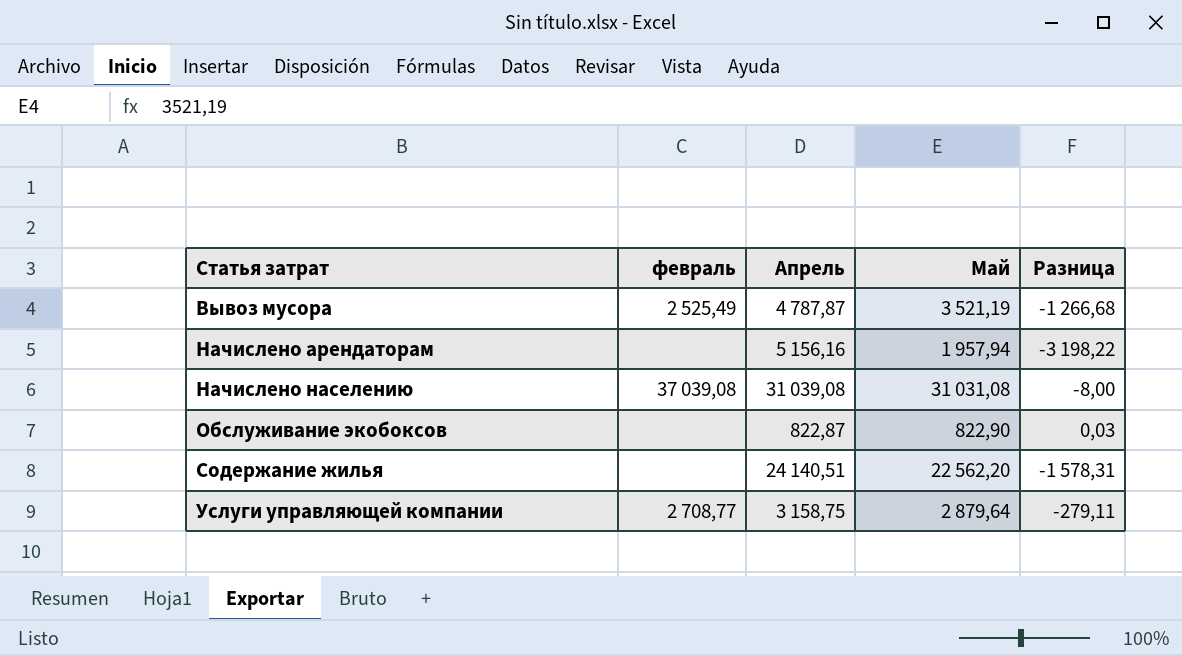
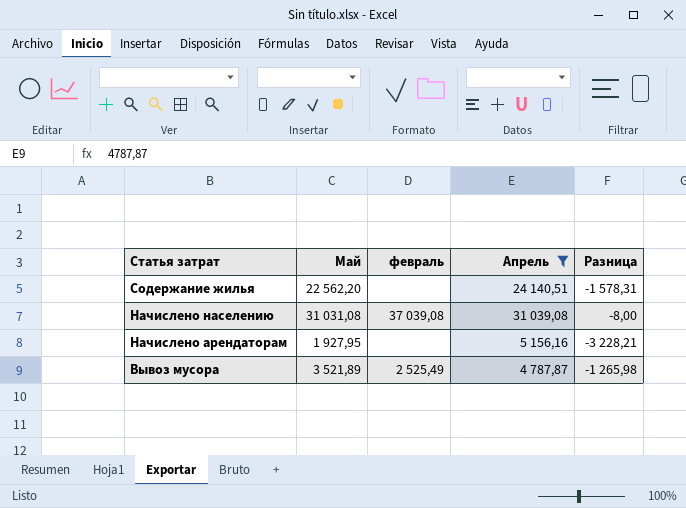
filter: none -> Апрель >= 4 787,87
row order: Статья затрат ascending -> Статья затрат descending
column Май | position: 4 -> 2
Начислено арендаторам | Май: 1 957,94 -> 1 927,95
Начислено арендаторам | Разница: -3 198,22 -> -3 228,21
Вывоз мусора | Май: 3 521,19 -> 3 521,89
Вывоз мусора | Разница: -1 266,68 -> -1 265,98

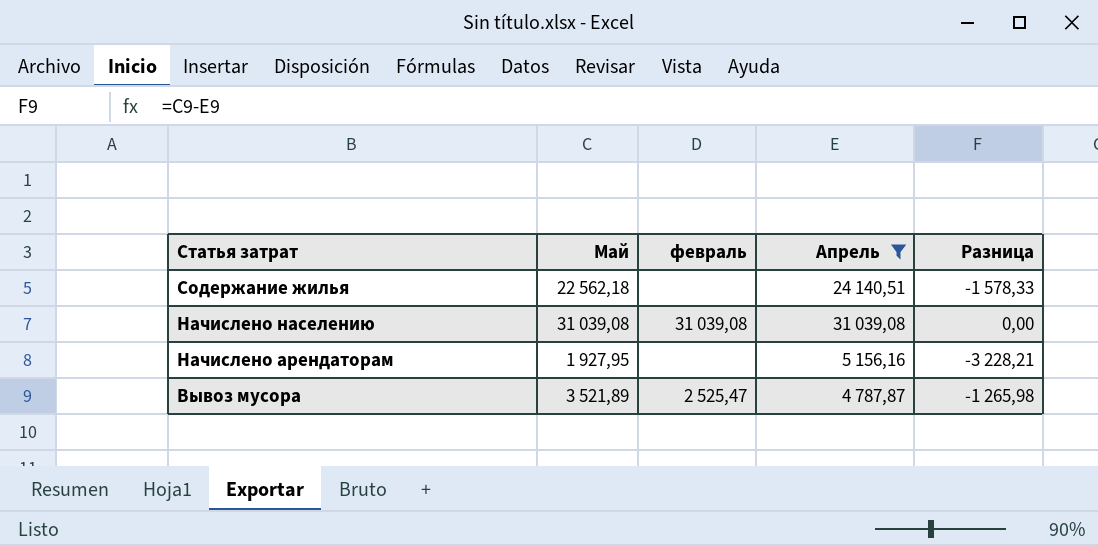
Содержание жилья | Май: 22 562,20 -> 22 562,18
Содержание жилья | Разница: -1 578,31 -> -1 578,33
Начислено населению | Май: 31 031,08 -> 31 039,08
Начислено населению | февраль: 37 039,08 -> 31 039,08
Начислено населению | Разница: -8,00 -> 0,00
Вывоз мусора | февраль: 2 525,49 -> 2 525,47

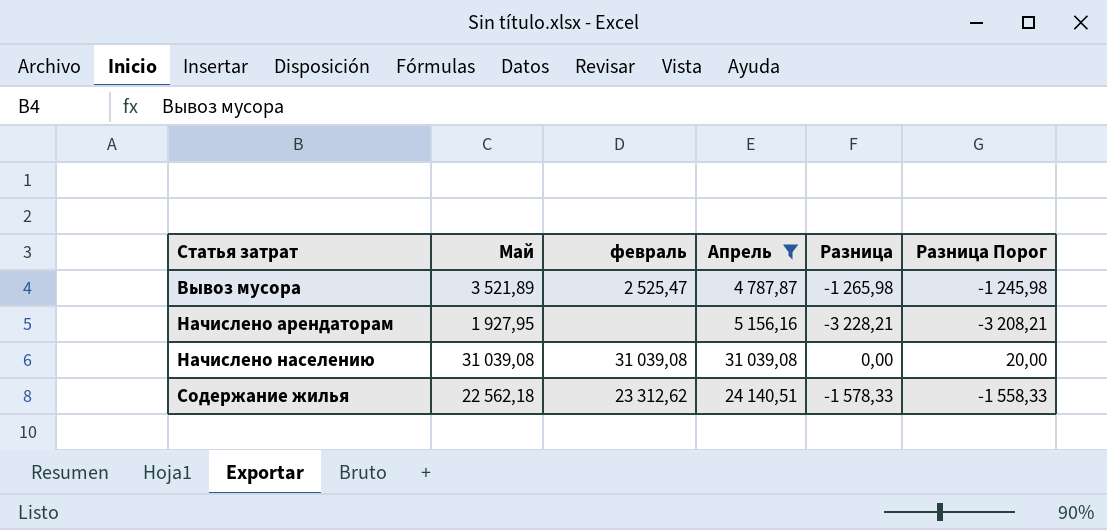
row order: Статья затрат descending -> Статья затрат ascending
column Разница Порог | formula: none -> [Разница] + 20
Содержание жилья | февраль: none -> 23 312,62

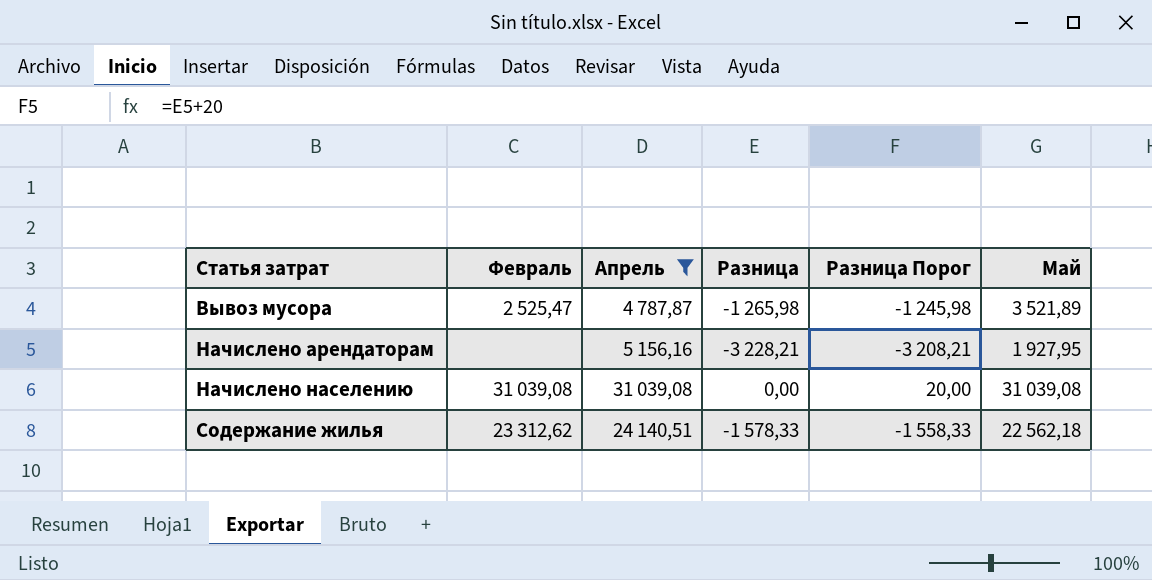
column name: февраль -> Февраль
column Май | position: 2 -> 6

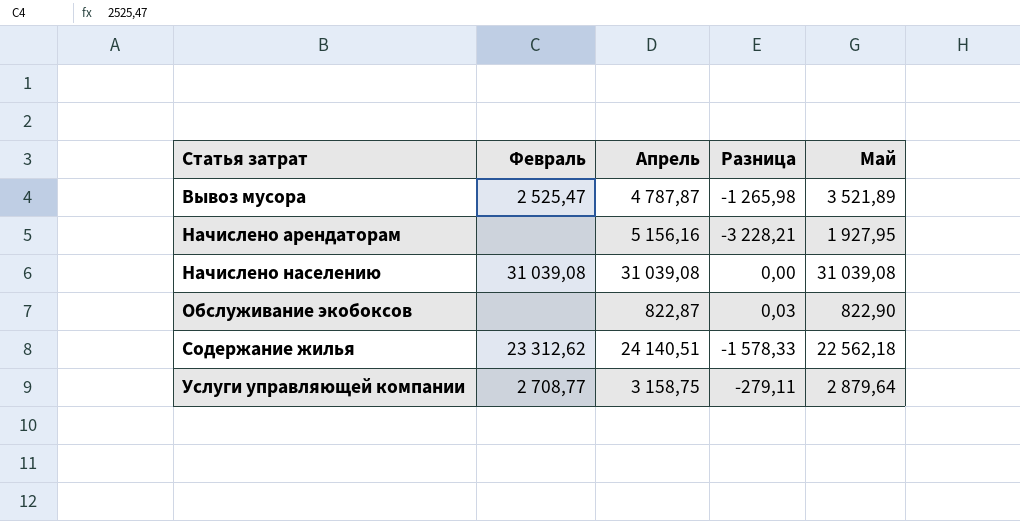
filter: Апрель >= 4 787,87 -> none
column Разница Порог | formula: [Разница] + 20 -> none

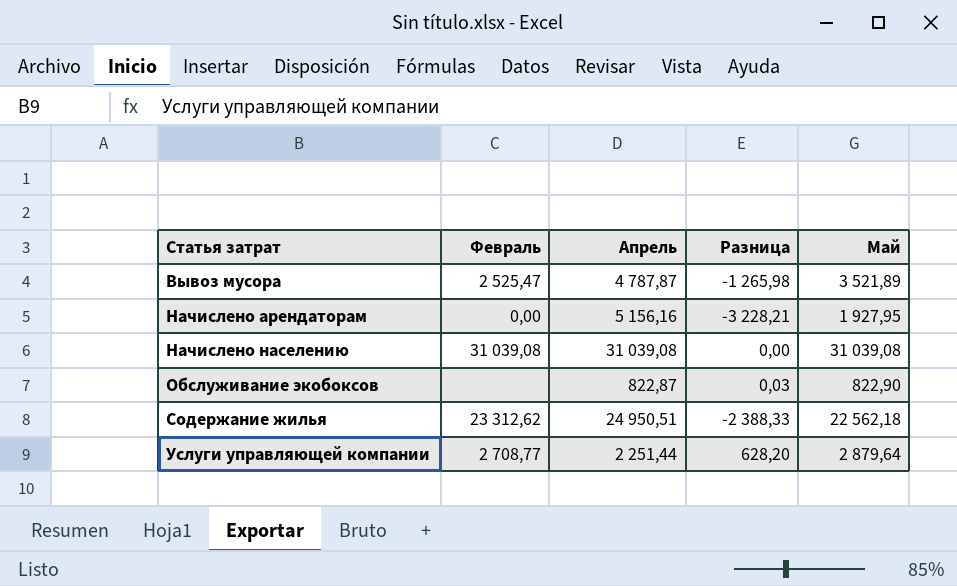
Начислено арендаторам | Февраль: none -> 0,00
Содержание жилья | Апрель: 24 140,51 -> 24 950,51
Содержание жилья | Разница: -1 578,33 -> -2 388,33
Услуги управляющей компании | Апрель: 3 158,75 -> 2 251,44
Услуги управляющей компании | Разница: -279,11 -> 628,20

